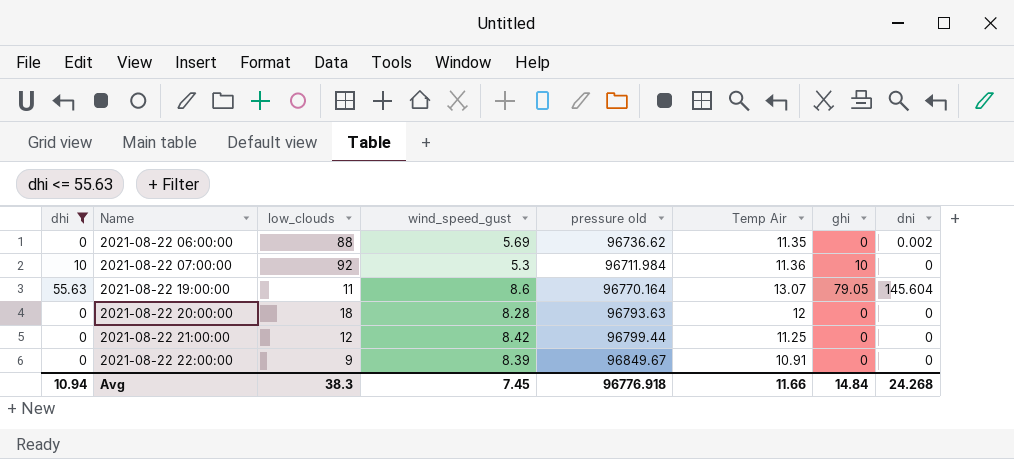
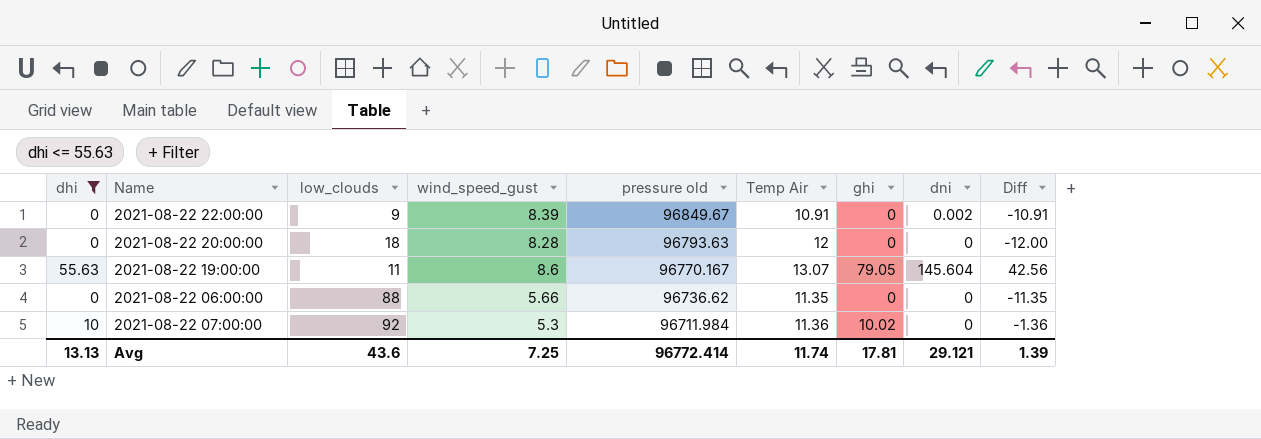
row order: Name ascending -> pressure old descending
column Diff | formula: none -> [dhi] - [Temp Air]
row 2021-08-22 21:00:00: 0 | 12 | 8.42 | 96799.44 | 11.25 | 0 | 0 -> none
2021-08-22 22:00:00 | dni: 0 -> 0.002
2021-08-22 19:00:00 | pressure old: 96770.164 -> 96770.167
2021-08-22 06:00:00 | wind_speed_gust: 5.69 -> 5.66
2021-08-22 06:00:00 | dni: 0.002 -> 0
2021-08-22 07:00:00 | ghi: 10 -> 10.02
Avg | dhi: 10.94 -> 13.13
Avg | low_clouds: 38.3 -> 43.6
Avg | wind_speed_gust: 7.45 -> 7.25
Avg | pressure old: 96776.918 -> 96772.414
Avg | Temp Air: 11.66 -> 11.74
Avg | ghi: 14.84 -> 17.81
Avg | dni: 24.268 -> 29.121

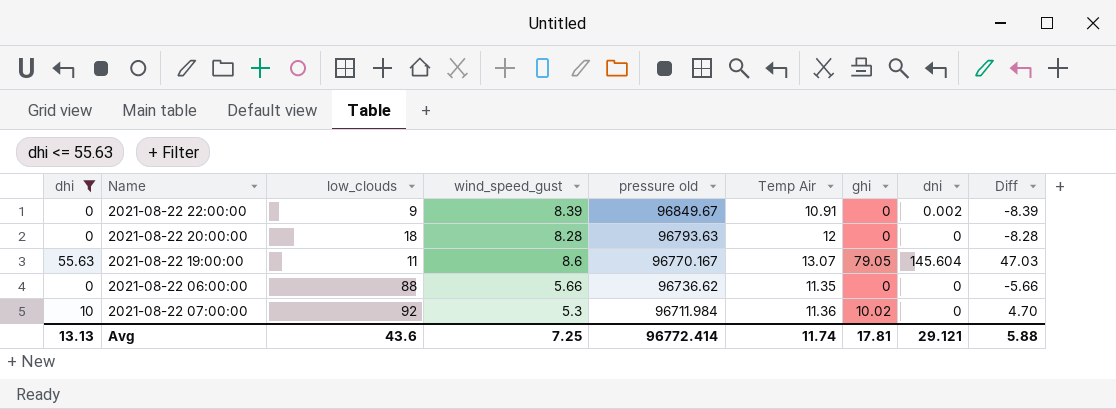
column Diff | formula: [dhi] - [Temp Air] -> [dhi] - [wind_speed_gust]
Avg | Diff: 1.39 -> 5.88

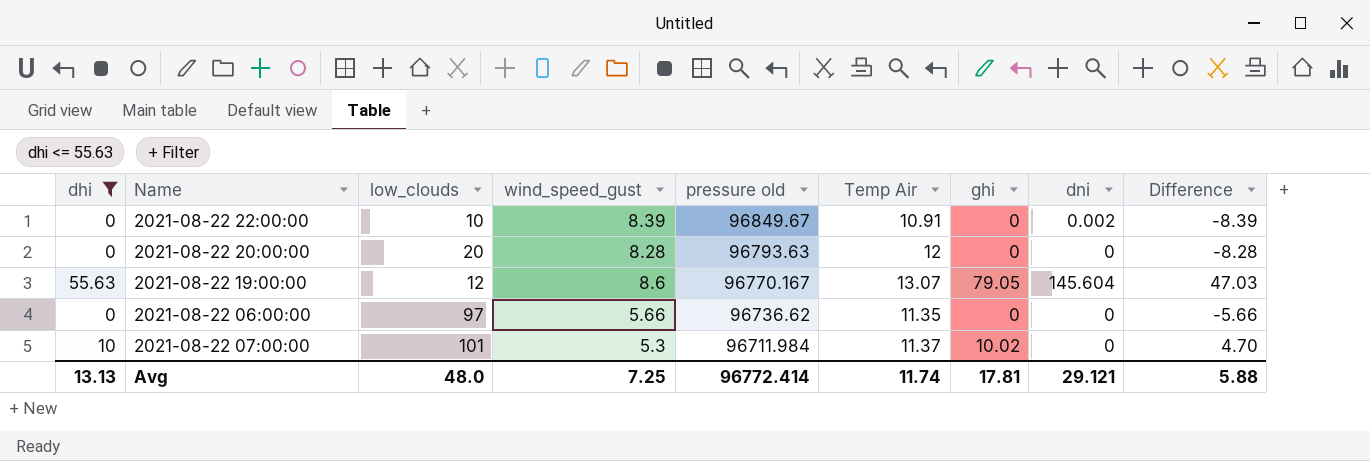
column name: Diff -> Difference
2021-08-22 22:00:00 | low_clouds: 9 -> 10
2021-08-22 20:00:00 | low_clouds: 18 -> 20
2021-08-22 19:00:00 | low_clouds: 11 -> 12
2021-08-22 06:00:00 | low_clouds: 88 -> 97
2021-08-22 07:00:00 | low_clouds: 92 -> 101
2021-08-22 07:00:00 | Temp Air: 11.36 -> 11.37
Avg | low_clouds: 43.6 -> 48.0

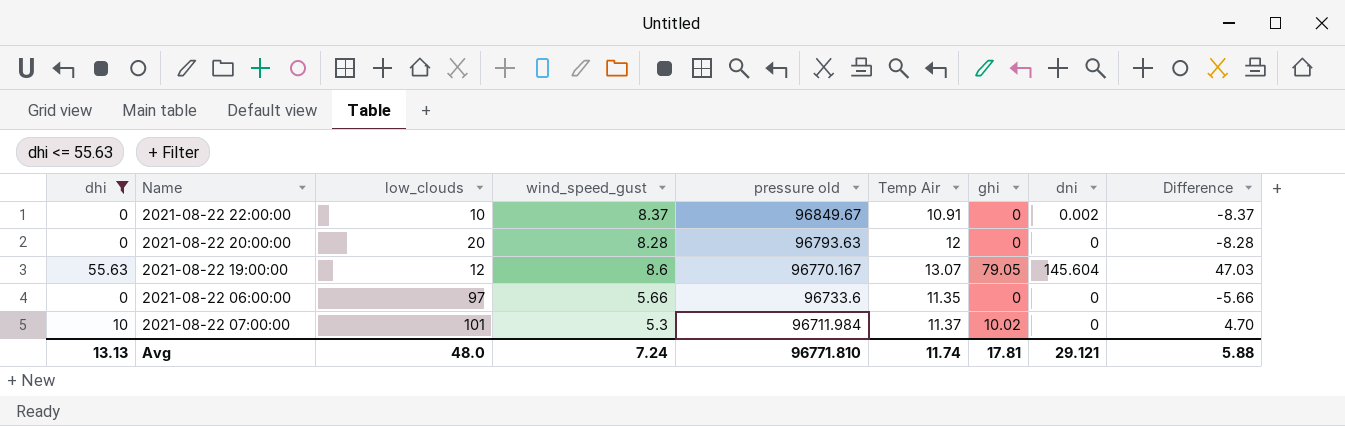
2021-08-22 22:00:00 | wind_speed_gust: 8.39 -> 8.37
2021-08-22 22:00:00 | Difference: -8.39 -> -8.37
2021-08-22 06:00:00 | pressure old: 96736.62 -> 96733.6
Avg | wind_speed_gust: 7.25 -> 7.24
Avg | pressure old: 96772.414 -> 96771.810

